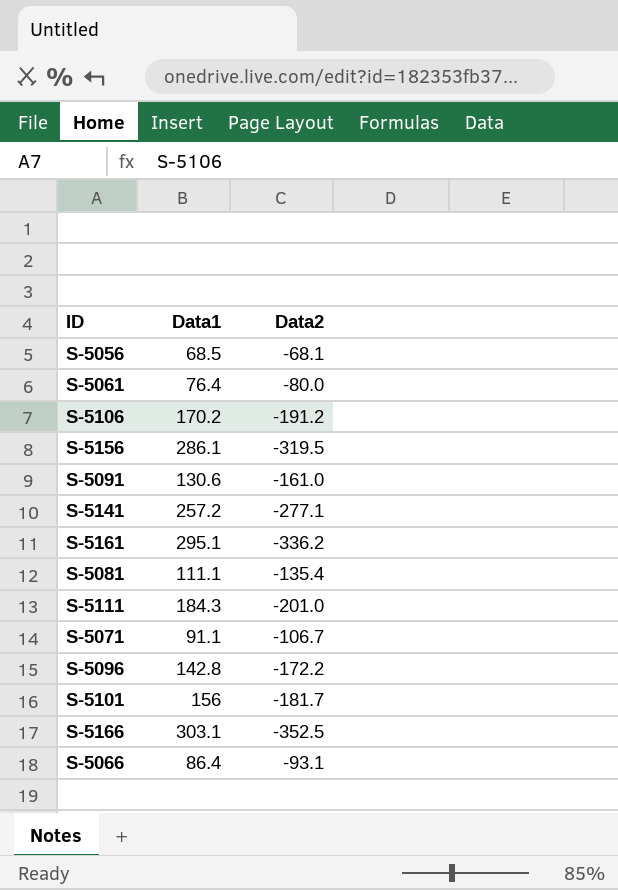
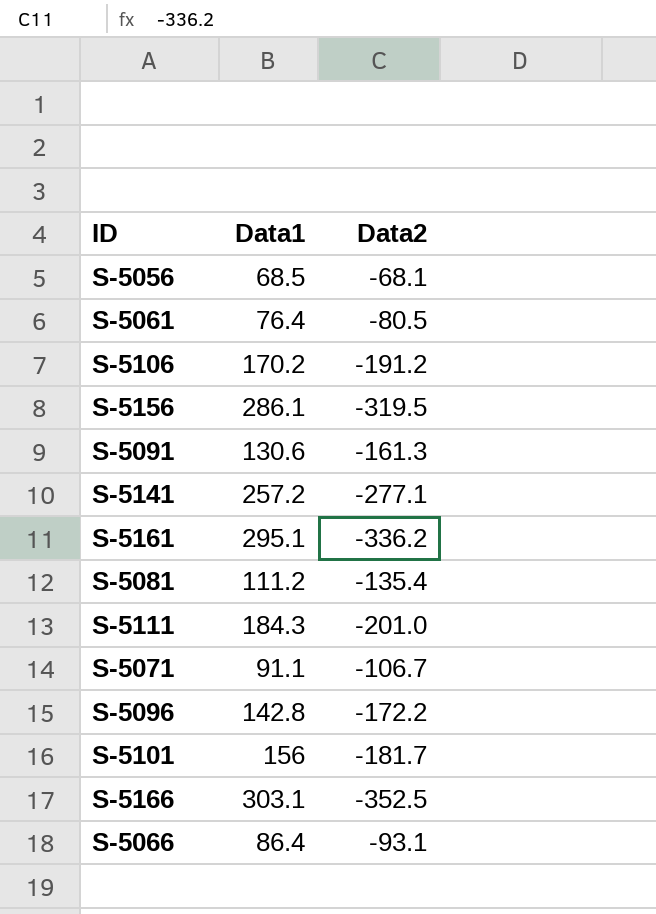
S-5061 | Data2: -80.0 -> -80.5
S-5091 | Data2: -161.0 -> -161.3
S-5081 | Data1: 111.1 -> 111.2

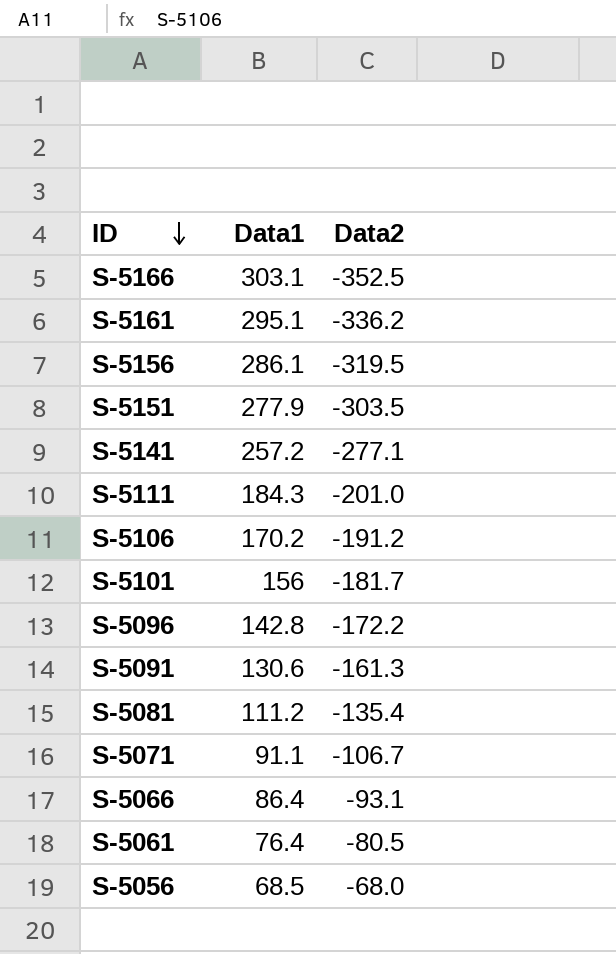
row order: none -> ID descending
row S-5151: none -> 277.9 | -303.5
S-5056 | Data2: -68.1 -> -68.0

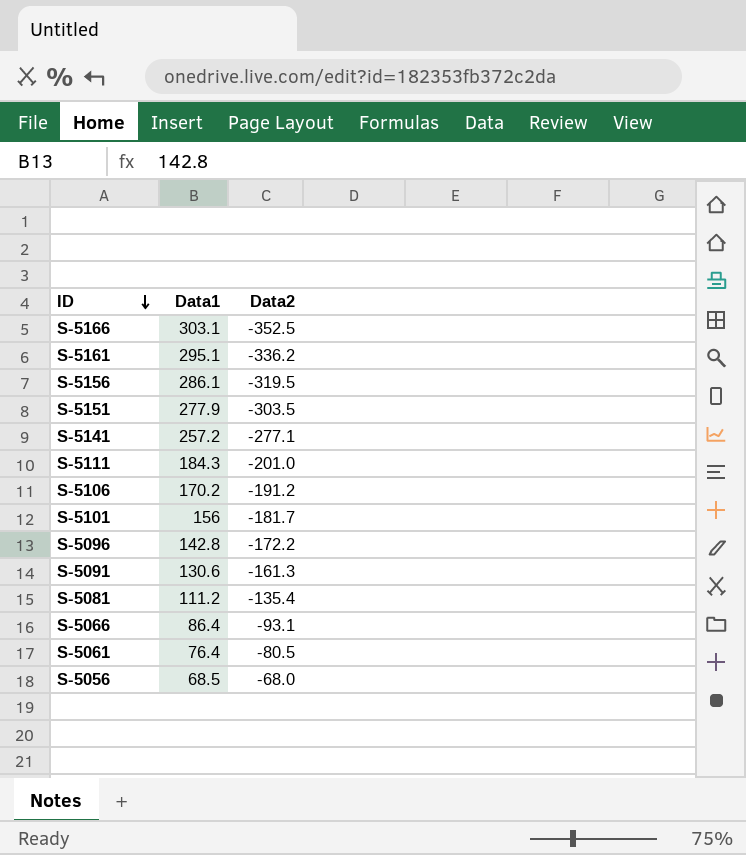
row S-5071: 91.1 | -106.7 -> none

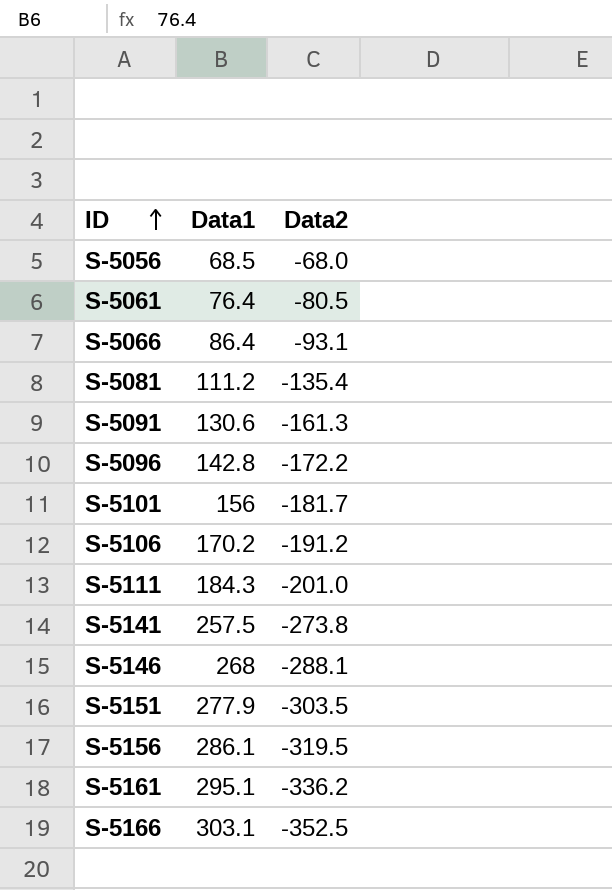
row order: ID descending -> ID ascending
S-5141 | Data1: 257.2 -> 257.5
S-5141 | Data2: -277.1 -> -273.8
row S-5146: none -> 268 | -288.1

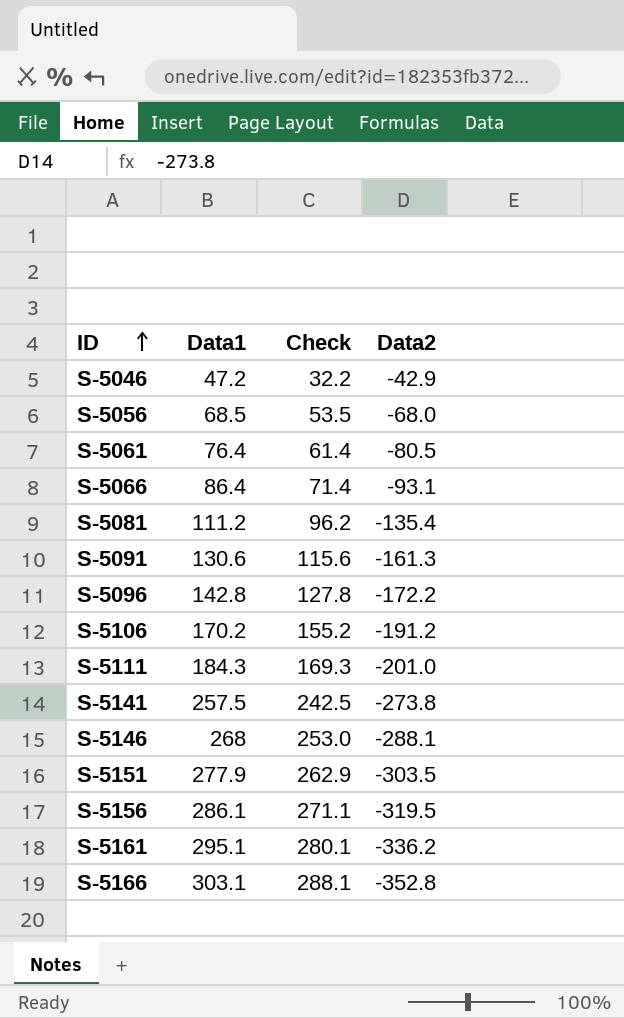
column Check | formula: none -> [Data1] - 15
row S-5101: 156 | -181.7 -> none
row S-5046: none -> 47.2 | 32.2 | -42.9
S-5166 | Data2: -352.5 -> -352.8

